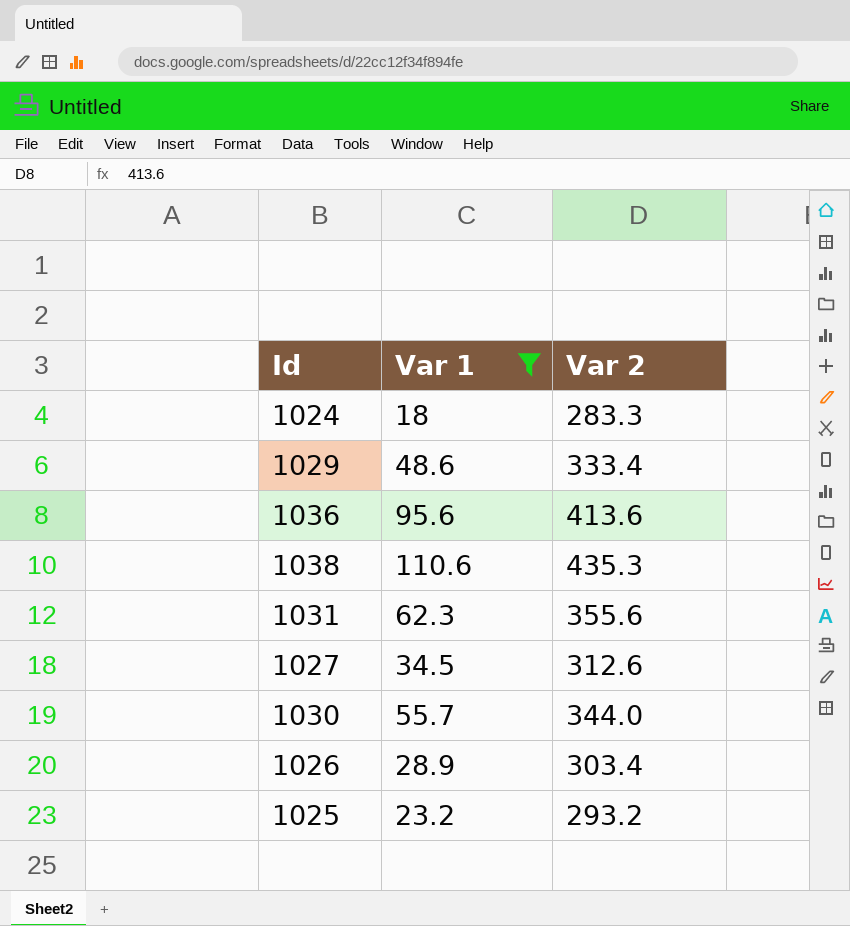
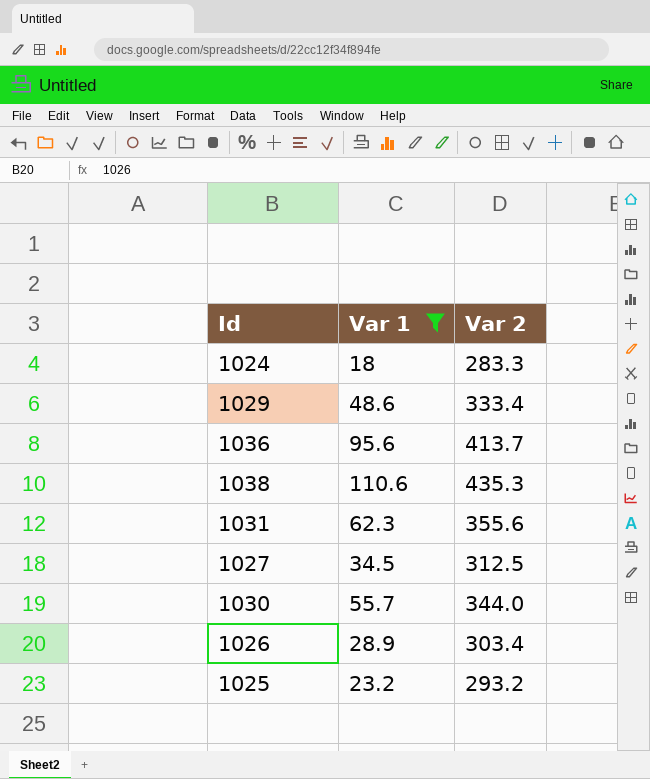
1036 | Var 2: 413.6 -> 413.7
1027 | Var 2: 312.6 -> 312.5

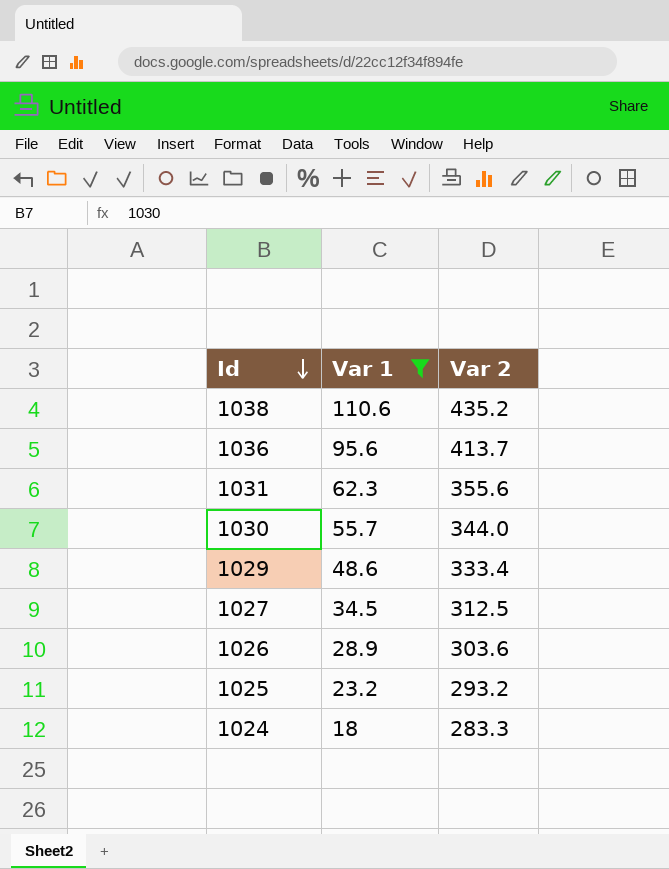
row order: none -> Id descending
1038 | Var 2: 435.3 -> 435.2
1026 | Var 2: 303.4 -> 303.6

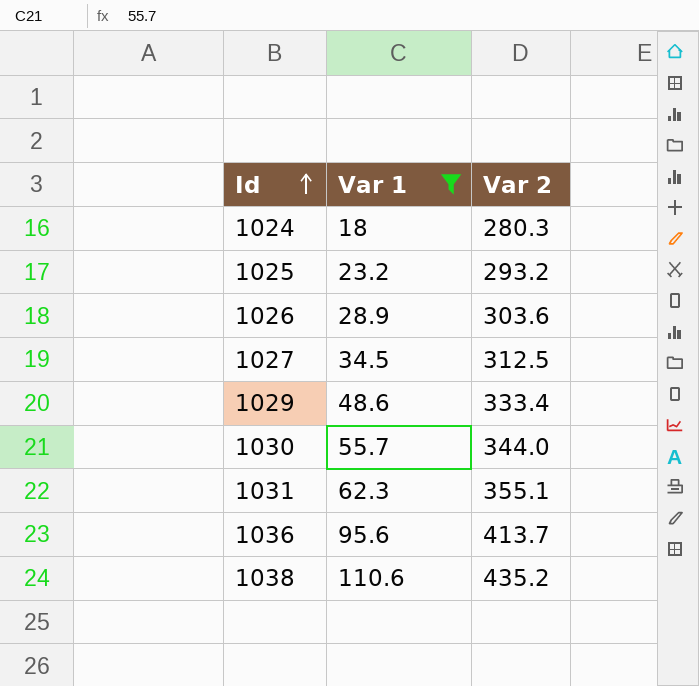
row order: Id descending -> Id ascending
1024 | Var 2: 283.3 -> 280.3
1031 | Var 2: 355.6 -> 355.1

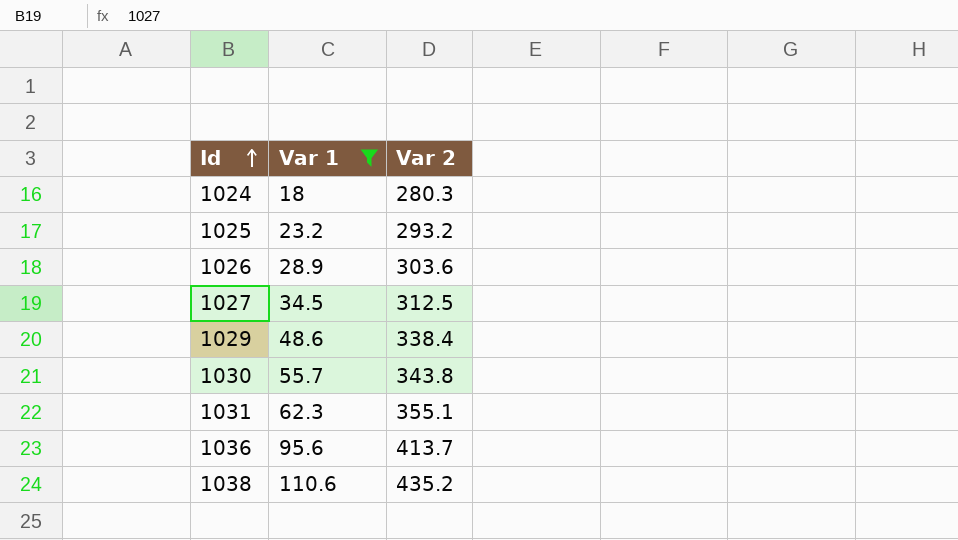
1029 | Var 2: 333.4 -> 338.4
1030 | Var 2: 344.0 -> 343.8

